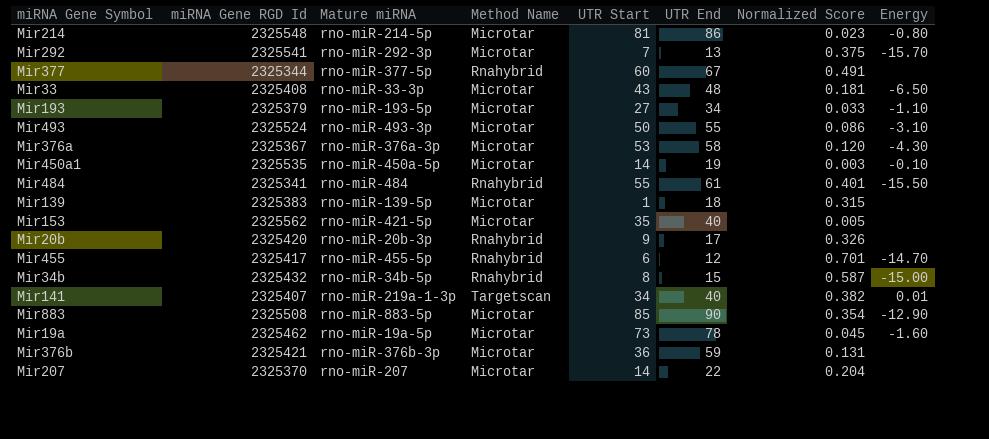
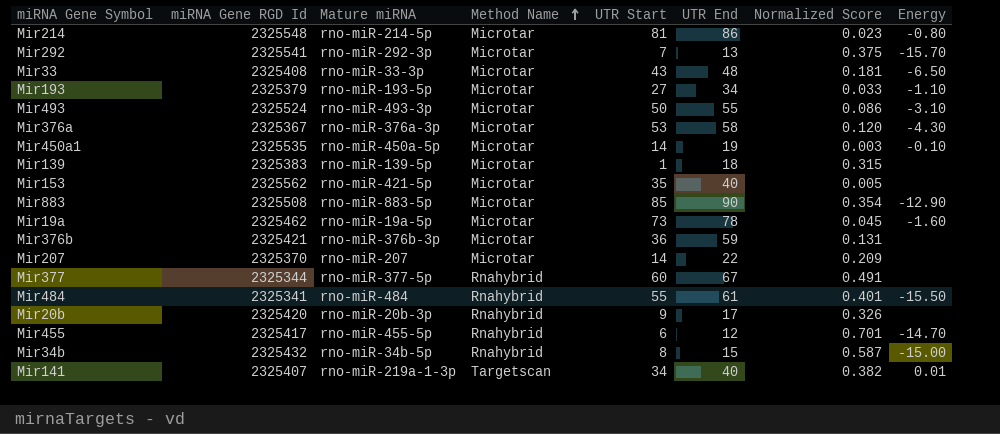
row order: none -> Method Name ascending
Mir207 | Normalized Score: 0.204 -> 0.209

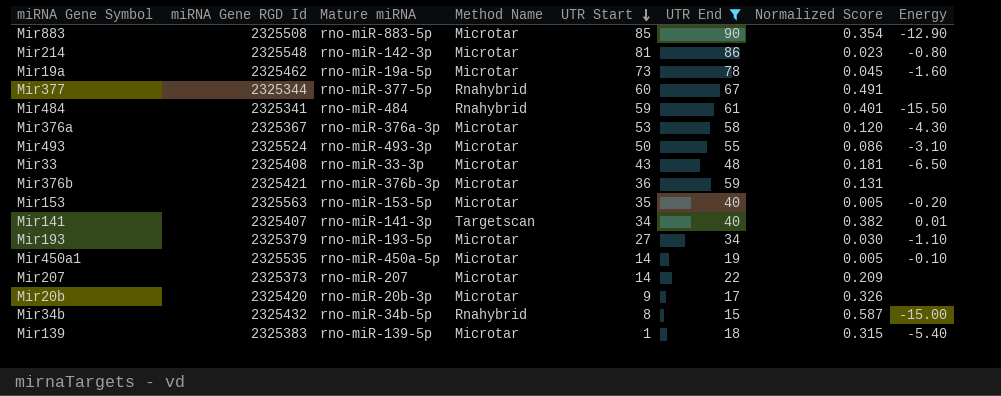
filter: none -> UTR End >= 15
row order: Method Name ascending -> UTR Start descending
Mir214 | Mature miRNA: rno-miR-214-5p -> rno-miR-142-3p
Mir484 | UTR Start: 55 -> 59
Mir153 | miRNA Gene RGD Id: 2325562 -> 2325563
Mir153 | Mature miRNA: rno-miR-421-5p -> rno-miR-153-5p
Mir153 | Energy: none -> -0.20
Mir141 | Mature miRNA: rno-miR-219a-1-3p -> rno-miR-141-3p
Mir193 | Normalized Score: 0.033 -> 0.030
Mir450a1 | Normalized Score: 0.003 -> 0.005
Mir207 | miRNA Gene RGD Id: 2325370 -> 2325373
Mir20b | Method Name: Rnahybrid -> Microtar
Mir139 | Energy: none -> -5.40

